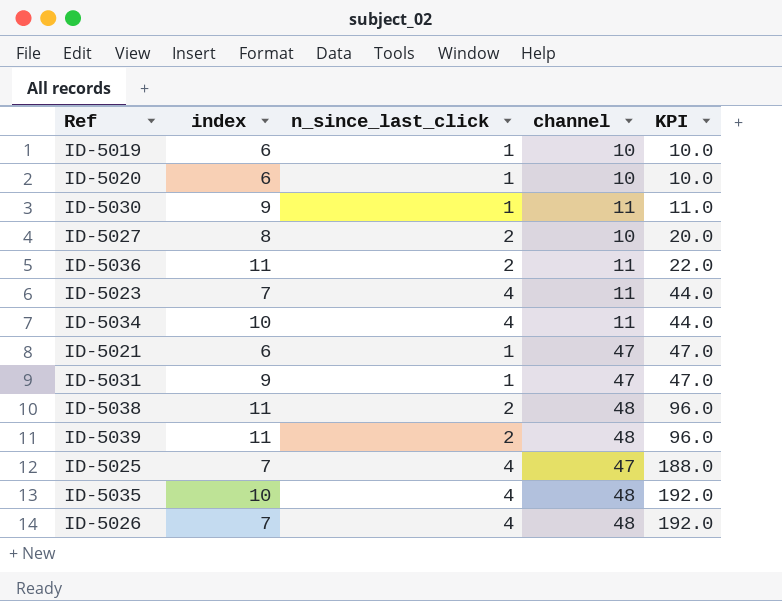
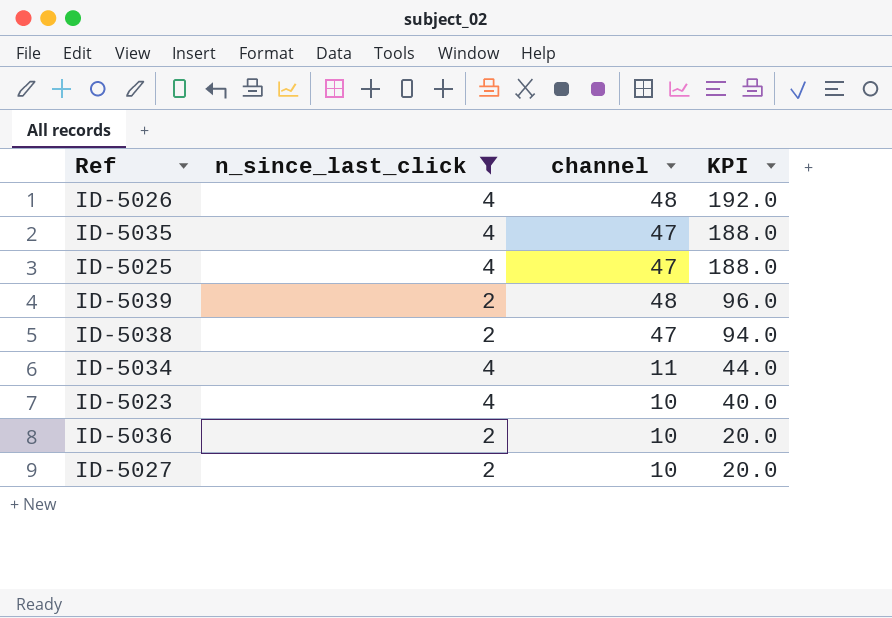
filter: none -> n_since_last_click != 1
row order: KPI ascending -> KPI descending
column index | position: 2 -> none
ID-5035 | channel: 48 -> 47
ID-5035 | KPI: 192.0 -> 188.0
ID-5038 | channel: 48 -> 47
ID-5038 | KPI: 96.0 -> 94.0
ID-5023 | channel: 11 -> 10
ID-5023 | KPI: 44.0 -> 40.0
ID-5036 | channel: 11 -> 10
ID-5036 | KPI: 22.0 -> 20.0

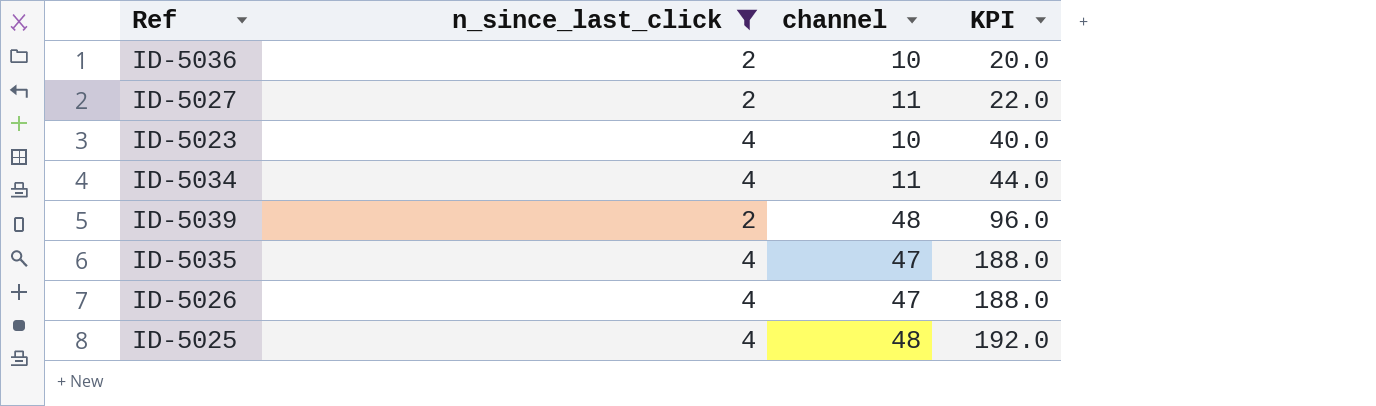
row order: KPI descending -> KPI ascending
row ID-5038: 2 | 47 | 94.0 -> none
ID-5027 | channel: 10 -> 11
ID-5027 | KPI: 20.0 -> 22.0
ID-5026 | channel: 48 -> 47
ID-5026 | KPI: 192.0 -> 188.0
ID-5025 | channel: 47 -> 48
ID-5025 | KPI: 188.0 -> 192.0

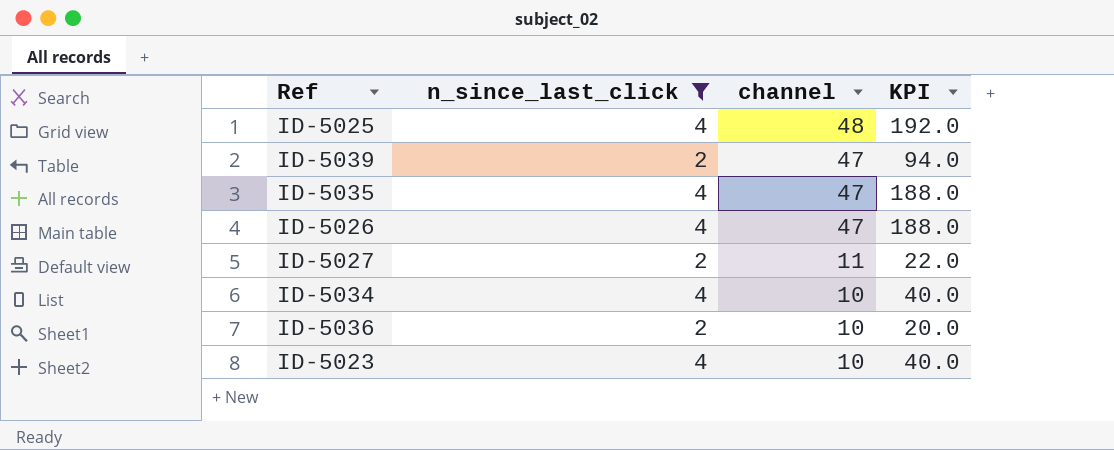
row order: KPI ascending -> channel descending
ID-5039 | channel: 48 -> 47
ID-5039 | KPI: 96.0 -> 94.0
ID-5034 | channel: 11 -> 10
ID-5034 | KPI: 44.0 -> 40.0

